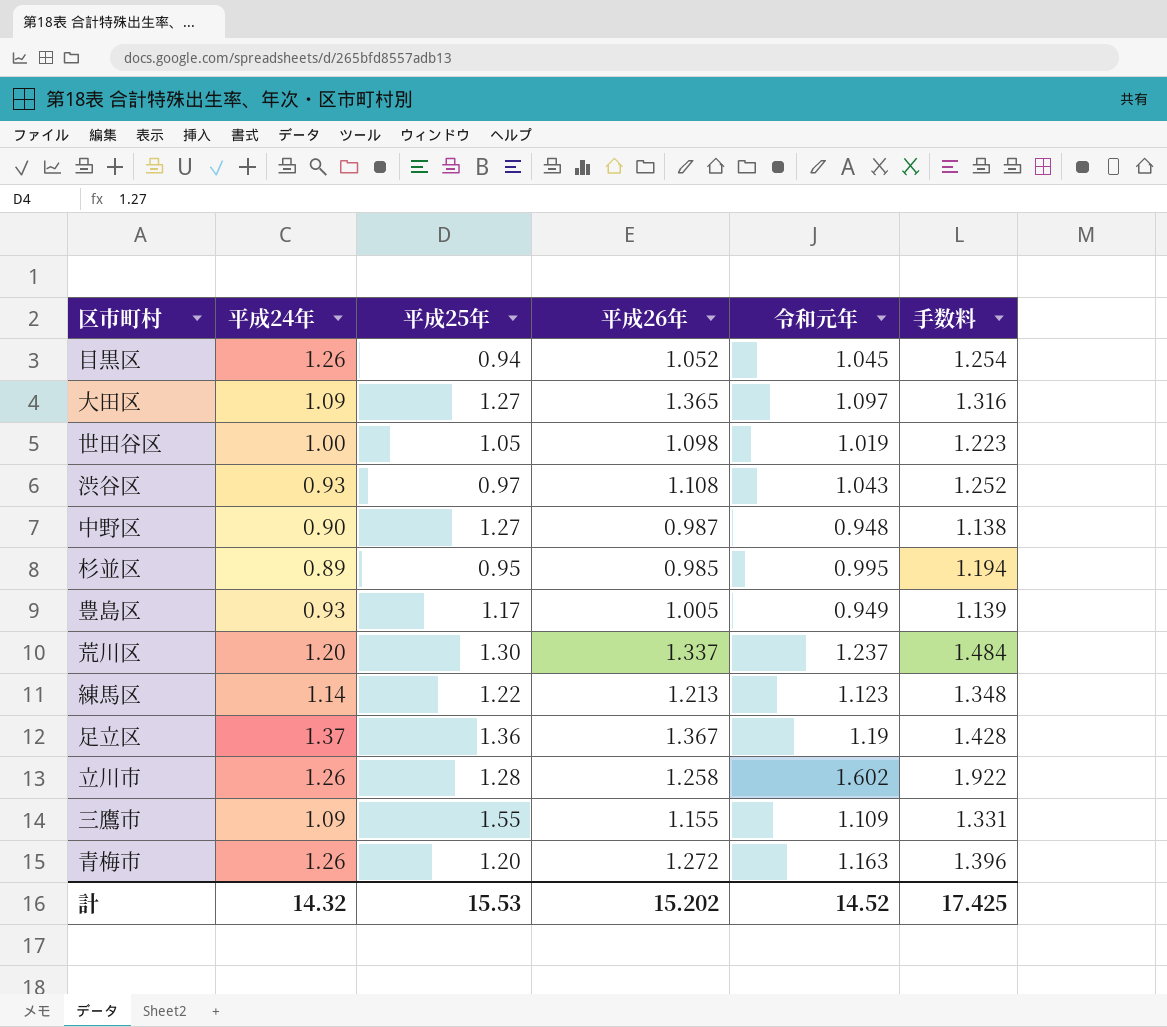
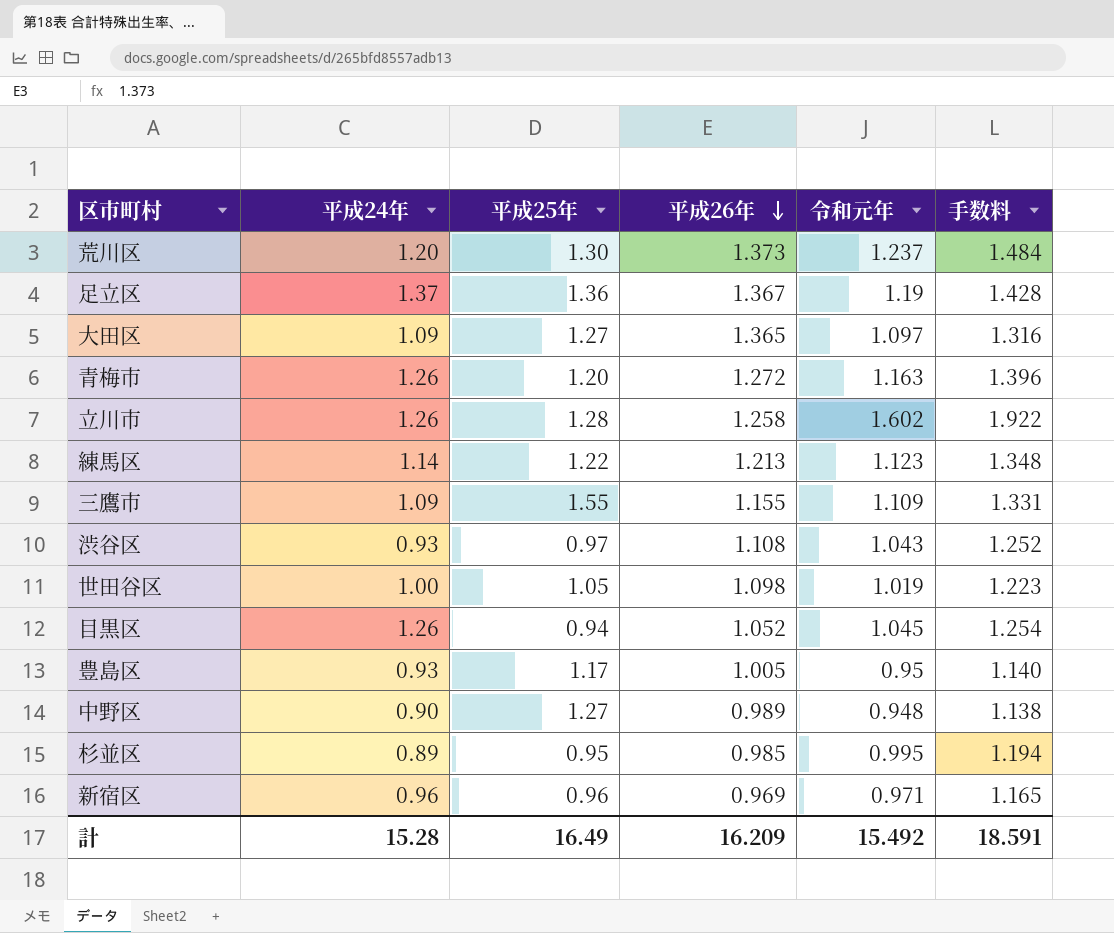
row order: none -> 平成26年 descending
荒川区 | 平成26年: 1.337 -> 1.373
豊島区 | 令和元年: 0.949 -> 0.95
豊島区 | 手数料: 1.139 -> 1.140
中野区 | 平成26年: 0.987 -> 0.989
row 新宿区: none -> 0.96 | 0.96 | 0.969 | 0.971 | 1.165
計 | 平成24年: 14.32 -> 15.28
計 | 平成25年: 15.53 -> 16.49
計 | 平成26年: 15.202 -> 16.209
計 | 令和元年: 14.52 -> 15.492
計 | 手数料: 17.425 -> 18.591

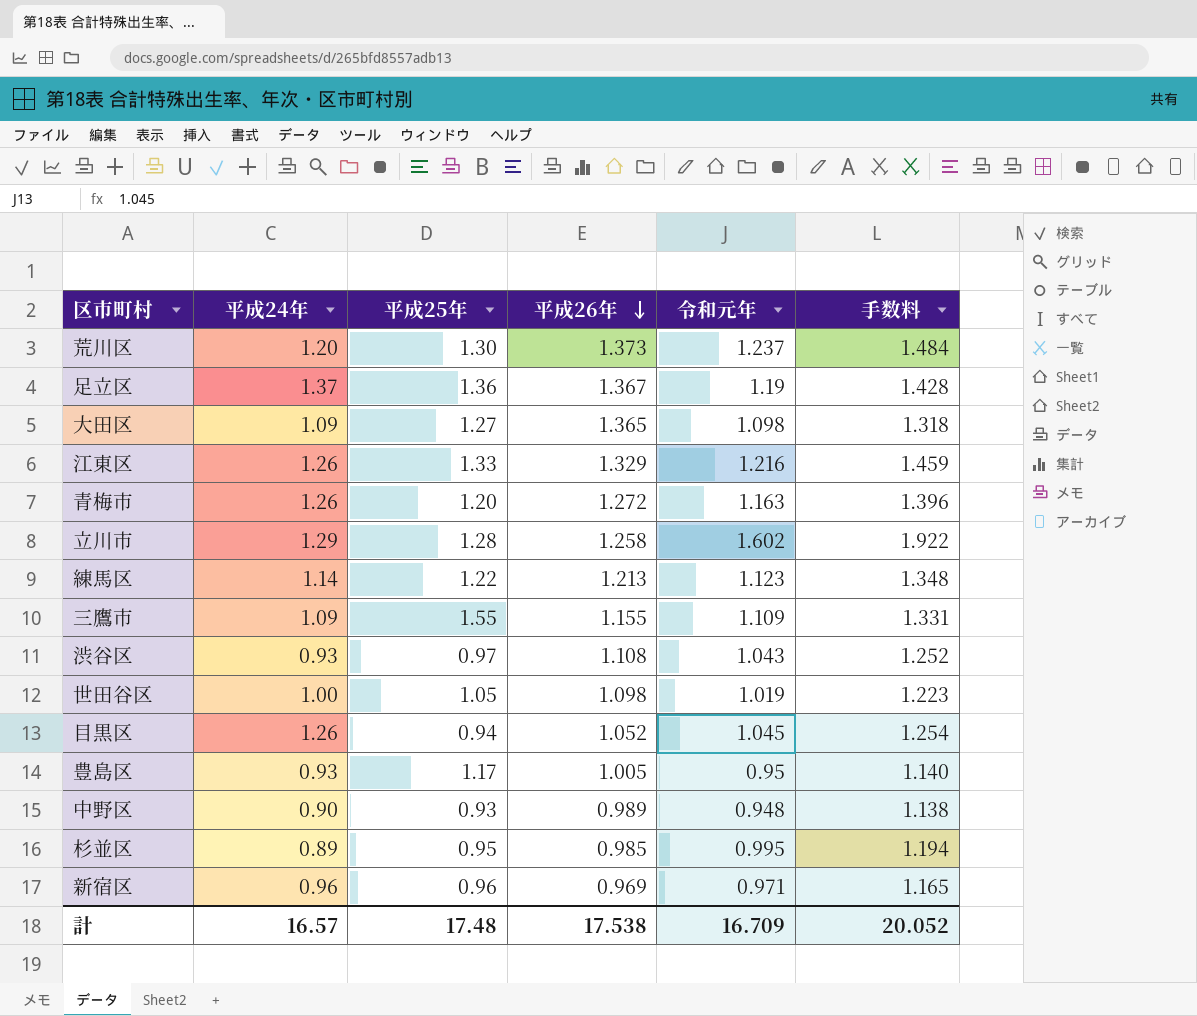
大田区 | 令和元年: 1.097 -> 1.098
大田区 | 手数料: 1.316 -> 1.318
row 江東区: none -> 1.26 | 1.33 | 1.329 | 1.216 | 1.459
立川市 | 平成24年: 1.26 -> 1.29
中野区 | 平成25年: 1.27 -> 0.93
計 | 平成24年: 15.28 -> 16.57
計 | 平成25年: 16.49 -> 17.48
計 | 平成26年: 16.209 -> 17.538
計 | 令和元年: 15.492 -> 16.709
計 | 手数料: 18.591 -> 20.052

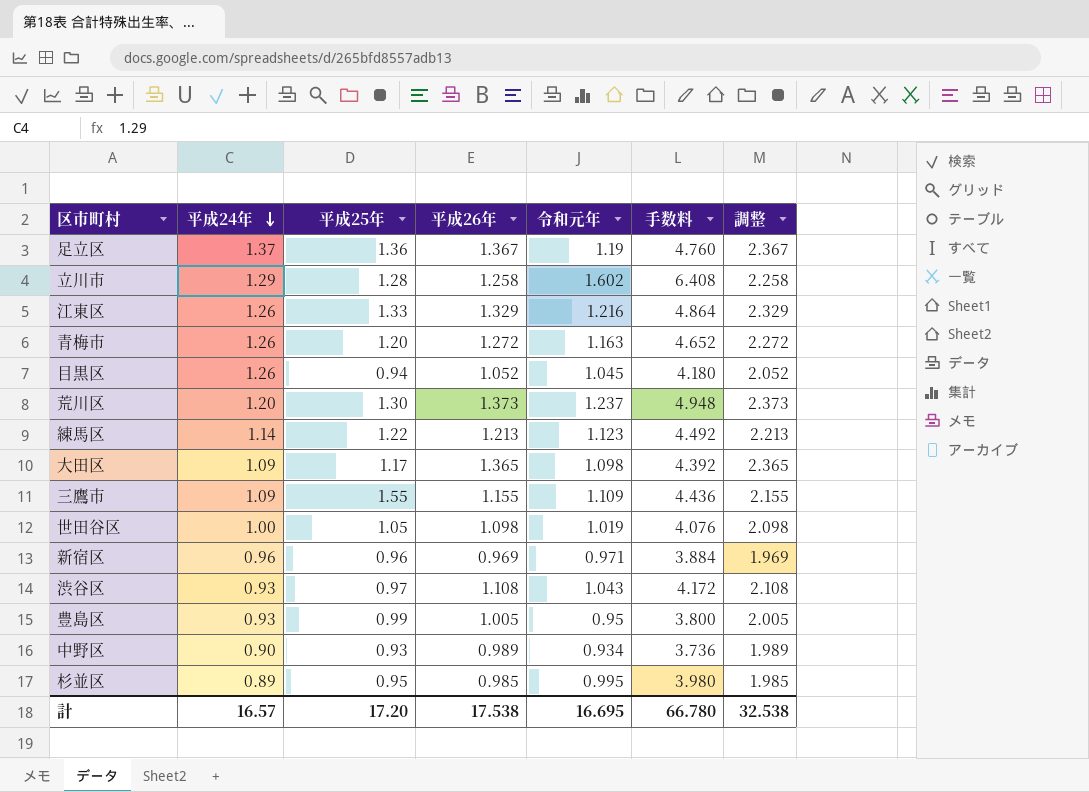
row order: 平成26年 descending -> 平成24年 descending
column 手数料 | formula: [令和元年] * 1.2 -> [令和元年] * 4
column 調整 | formula: none -> [平成26年] + 1
大田区 | 平成25年: 1.27 -> 1.17
豊島区 | 平成25年: 1.17 -> 0.99
中野区 | 令和元年: 0.948 -> 0.934
計 | 平成25年: 17.48 -> 17.20
計 | 令和元年: 16.709 -> 16.695
計 | 手数料: 20.052 -> 66.780

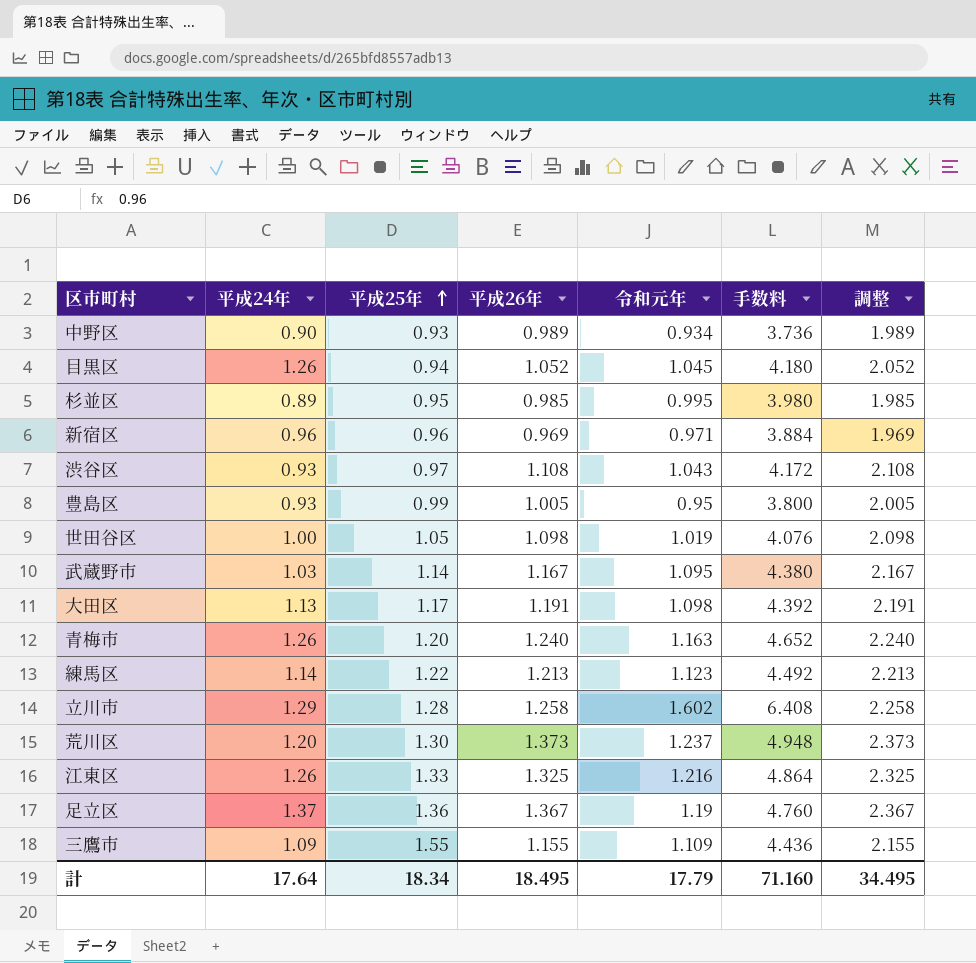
row order: 平成24年 descending -> 平成25年 ascending
row 武蔵野市: none -> 1.03 | 1.14 | 1.167 | 1.095 | 4.380 | 2.167
大田区 | 平成24年: 1.09 -> 1.13
大田区 | 平成26年: 1.365 -> 1.191
大田区 | 調整: 2.365 -> 2.191
青梅市 | 平成26年: 1.272 -> 1.240
青梅市 | 調整: 2.272 -> 2.240
江東区 | 平成26年: 1.329 -> 1.325
江東区 | 調整: 2.329 -> 2.325
計 | 平成24年: 16.57 -> 17.64
計 | 平成25年: 17.20 -> 18.34
計 | 平成26年: 17.538 -> 18.495
計 | 令和元年: 16.695 -> 17.79
計 | 手数料: 66.780 -> 71.160
計 | 調整: 32.538 -> 34.495

